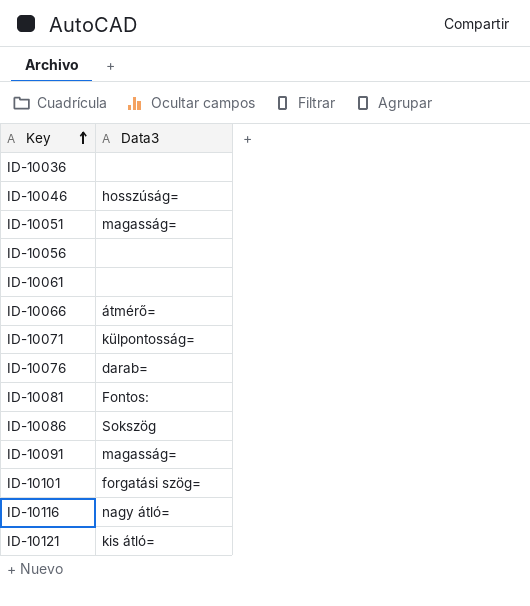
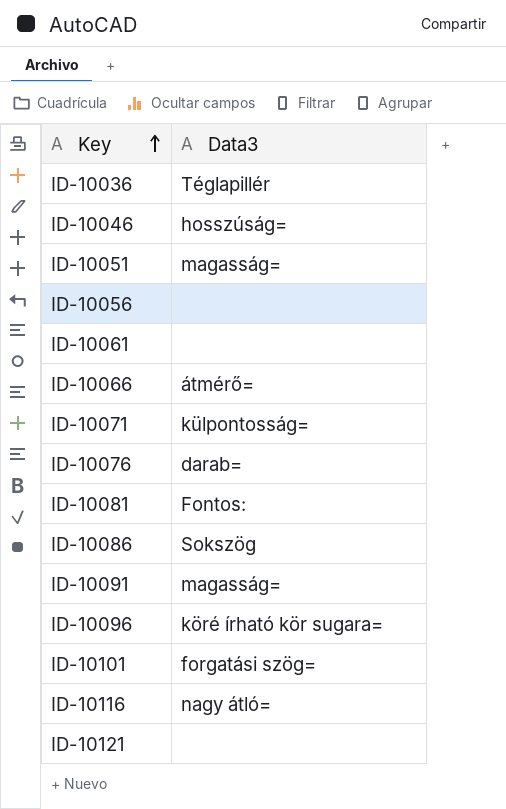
ID-10036 | Data3: none -> Téglapillér
row ID-10096: none -> köré írható kör sugara=
ID-10121 | Data3: kis átló= -> none

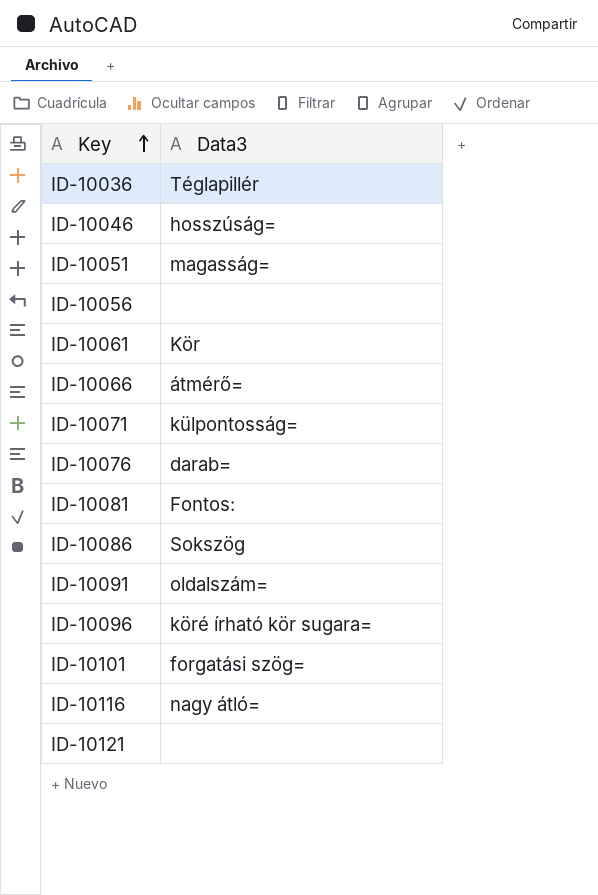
ID-10061 | Data3: none -> Kör
ID-10091 | Data3: magasság= -> oldalszám=

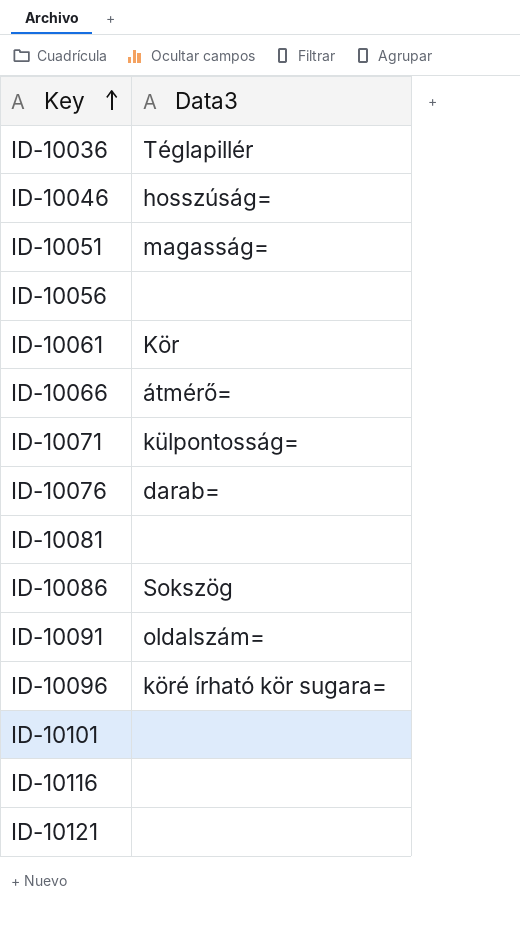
ID-10081 | Data3: Fontos: -> none
ID-10101 | Data3: forgatási szög= -> none
ID-10116 | Data3: nagy átló= -> none

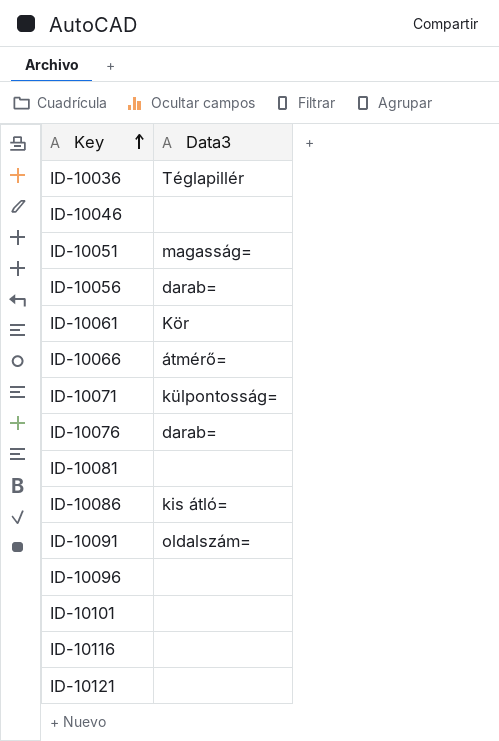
ID-10046 | Data3: hosszúság= -> none
ID-10056 | Data3: none -> darab=
ID-10086 | Data3: Sokszög -> kis átló=
ID-10096 | Data3: köré írható kör sugara= -> none

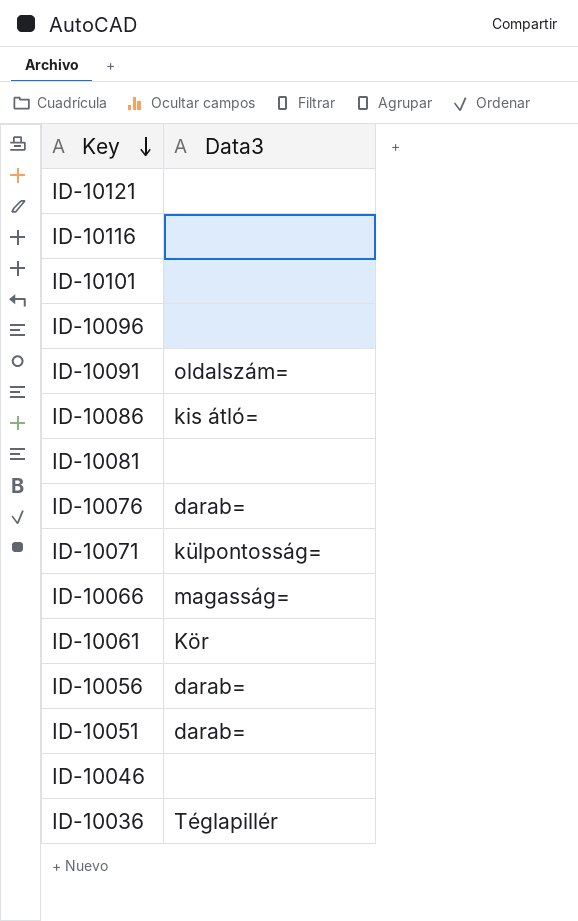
row order: Key ascending -> Key descending
ID-10066 | Data3: átmérő= -> magasság=
ID-10051 | Data3: magasság= -> darab=

